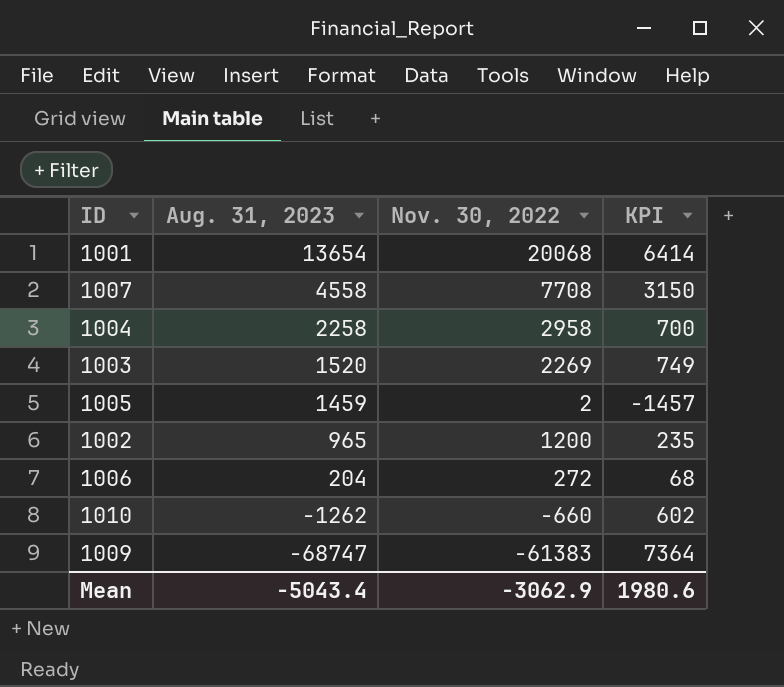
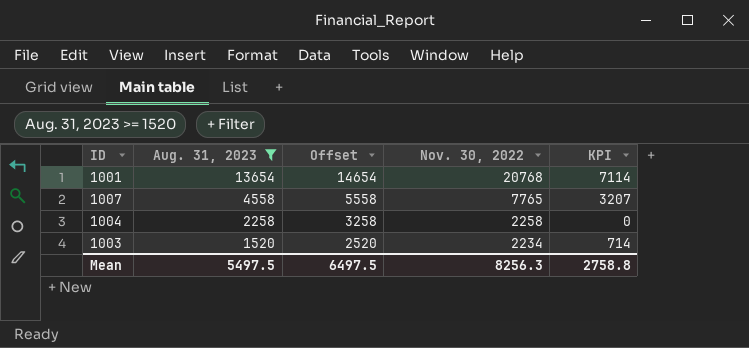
filter: none -> Aug. 31, 2023 >= 1520
column Offset | formula: none -> [Aug. 31, 2023] + 1000
1001 | Nov. 30, 2022: 20068 -> 20768
1001 | KPI: 6414 -> 7114
1007 | Nov. 30, 2022: 7708 -> 7765
1007 | KPI: 3150 -> 3207
1004 | Nov. 30, 2022: 2958 -> 2258
1004 | KPI: 700 -> 0
1003 | Nov. 30, 2022: 2269 -> 2234
1003 | KPI: 749 -> 714
Mean | Aug. 31, 2023: -5043.4 -> 5497.5
Mean | Nov. 30, 2022: -3062.9 -> 8256.3
Mean | KPI: 1980.6 -> 2758.8

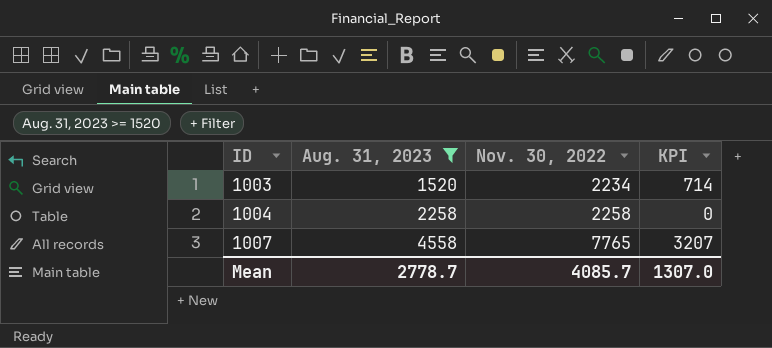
row order: Aug. 31, 2023 descending -> ID ascending
column Offset | formula: [Aug. 31, 2023] + 1000 -> none
row 1001: 13654 | 14654 | 20768 | 7114 -> none
Mean | Aug. 31, 2023: 5497.5 -> 2778.7
Mean | Nov. 30, 2022: 8256.3 -> 4085.7
Mean | KPI: 2758.8 -> 1307.0

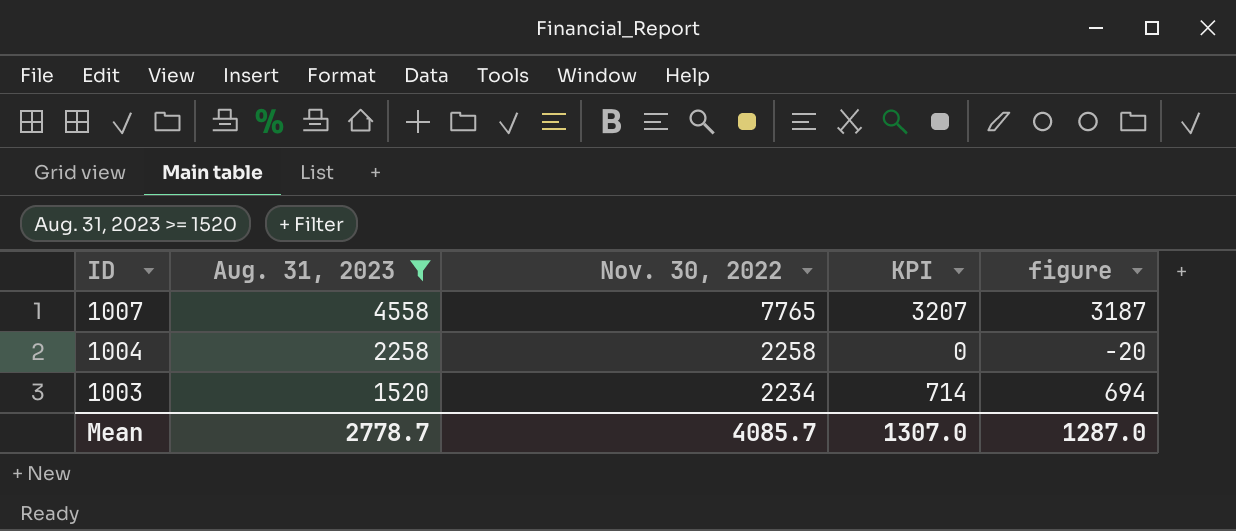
row order: ID ascending -> ID descending
column figure | formula: none -> [KPI] - 20

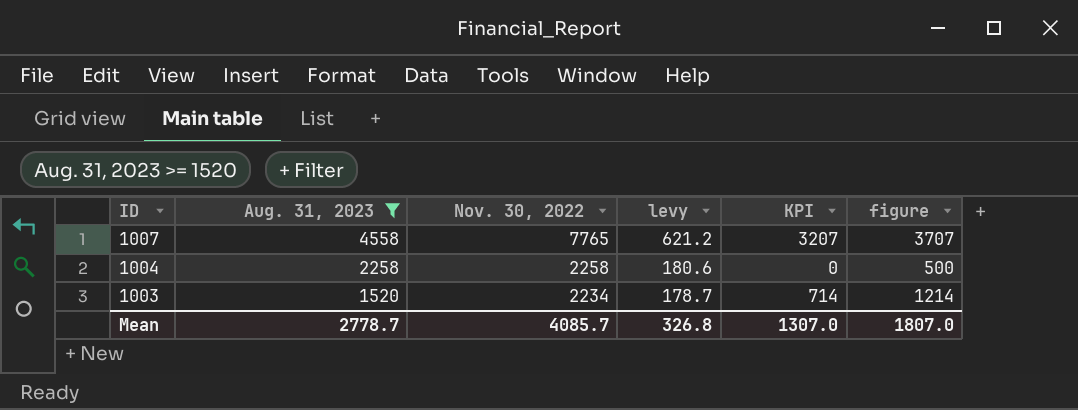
column levy | formula: none -> [Nov. 30, 2022] * 0.08
column figure | formula: [KPI] - 20 -> [KPI] + 500
Mean | figure: 1287.0 -> 1807.0

